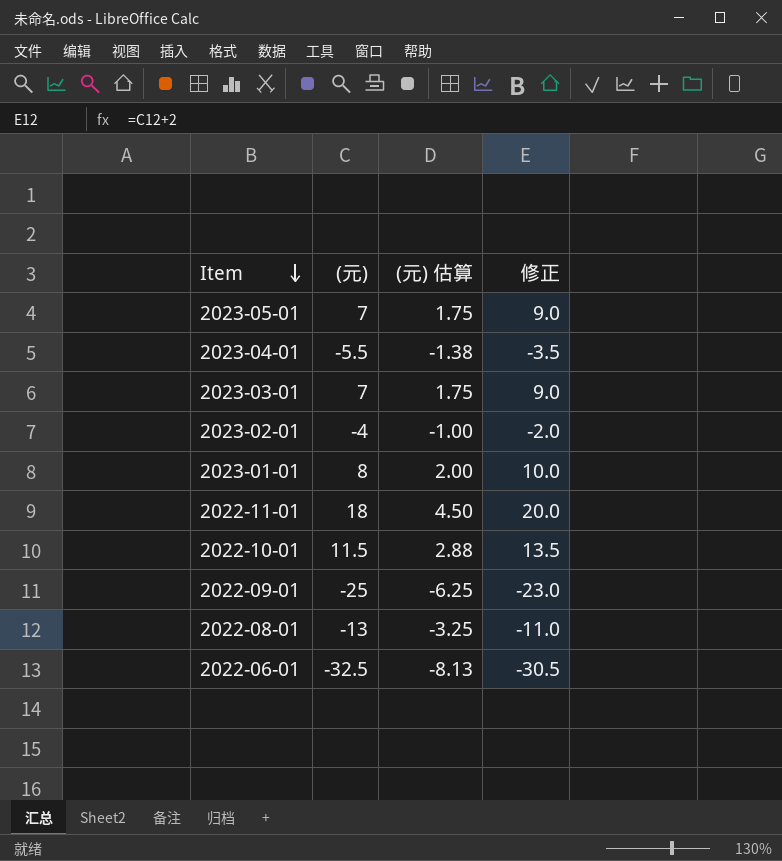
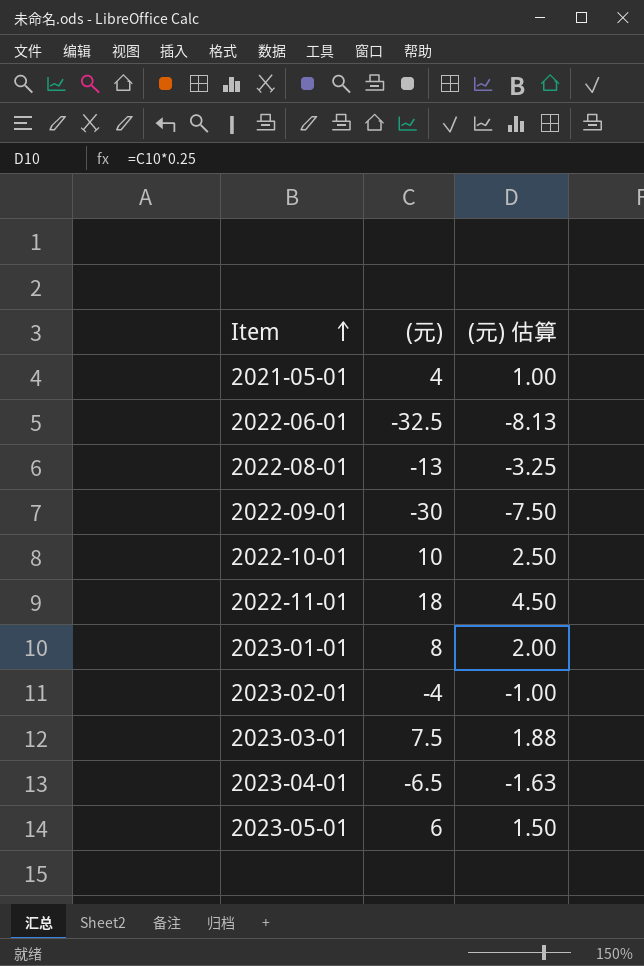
row order: Item descending -> Item ascending
column 修正 | formula: [(元)] + 2 -> none
row 2021-05-01: none -> 4 | 1.00
2022-09-01 | (元): -25 -> -30
2022-09-01 | (元) 估算: -6.25 -> -7.50
2022-10-01 | (元): 11.5 -> 10
2022-10-01 | (元) 估算: 2.88 -> 2.50
2023-03-01 | (元): 7 -> 7.5
2023-03-01 | (元) 估算: 1.75 -> 1.88
2023-04-01 | (元): -5.5 -> -6.5
2023-04-01 | (元) 估算: -1.38 -> -1.63
2023-05-01 | (元): 7 -> 6
2023-05-01 | (元) 估算: 1.75 -> 1.50

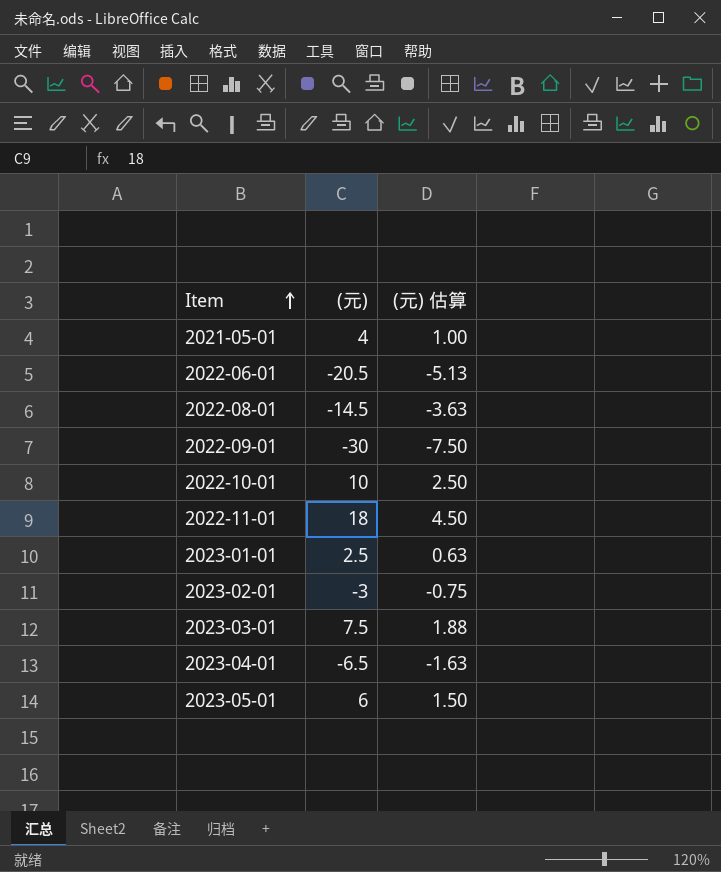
2022-06-01 | (元): -32.5 -> -20.5
2022-06-01 | (元) 估算: -8.13 -> -5.13
2022-08-01 | (元): -13 -> -14.5
2022-08-01 | (元) 估算: -3.25 -> -3.63
2023-01-01 | (元): 8 -> 2.5
2023-01-01 | (元) 估算: 2.00 -> 0.63
2023-02-01 | (元): -4 -> -3
2023-02-01 | (元) 估算: -1.00 -> -0.75

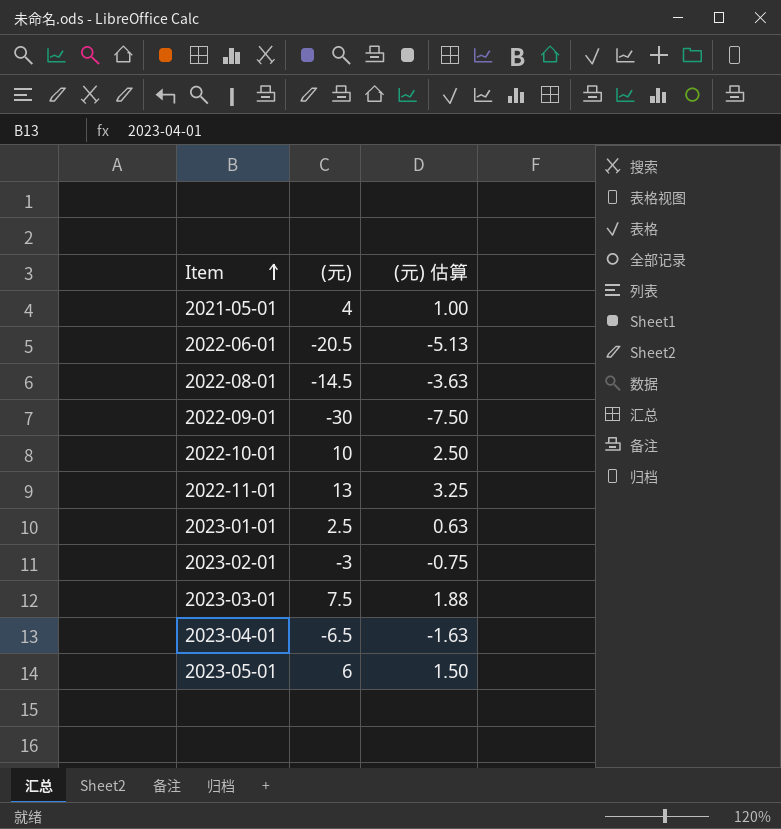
2022-11-01 | (元): 18 -> 13
2022-11-01 | (元) 估算: 4.50 -> 3.25

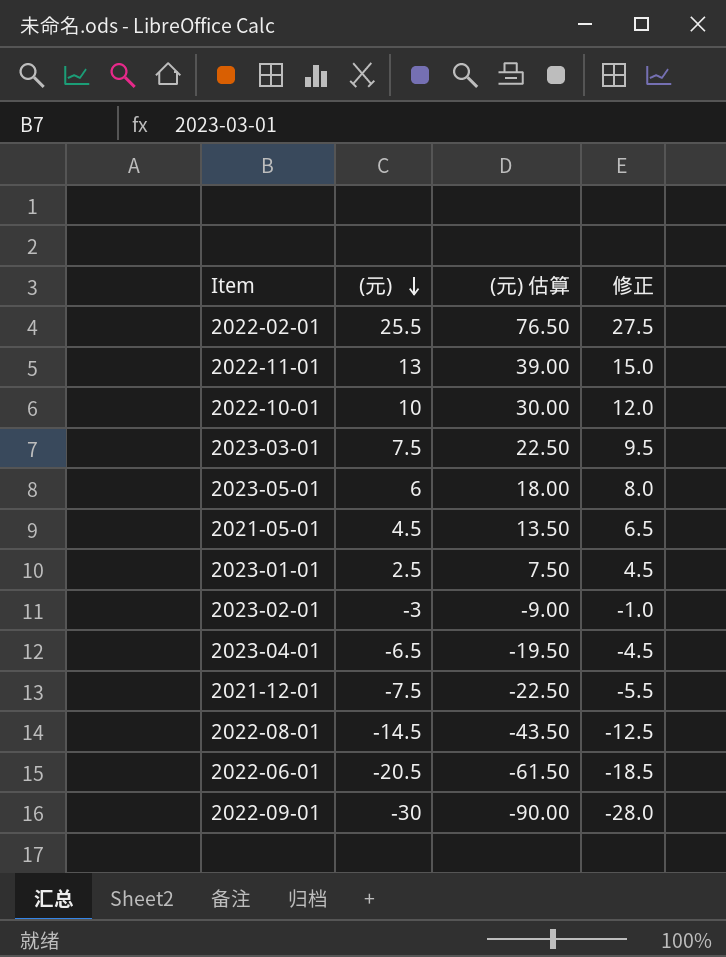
row order: Item ascending -> (元) descending
column (元) 估算 | formula: [(元)] * 0.25 -> [(元)] * 3
column 修正 | formula: none -> [(元)] + 2
row 2022-02-01: none -> 25.5 | 76.50 | 27.5
2021-05-01 | (元): 4 -> 4.5
row 2021-12-01: none -> -7.5 | -22.50 | -5.5

